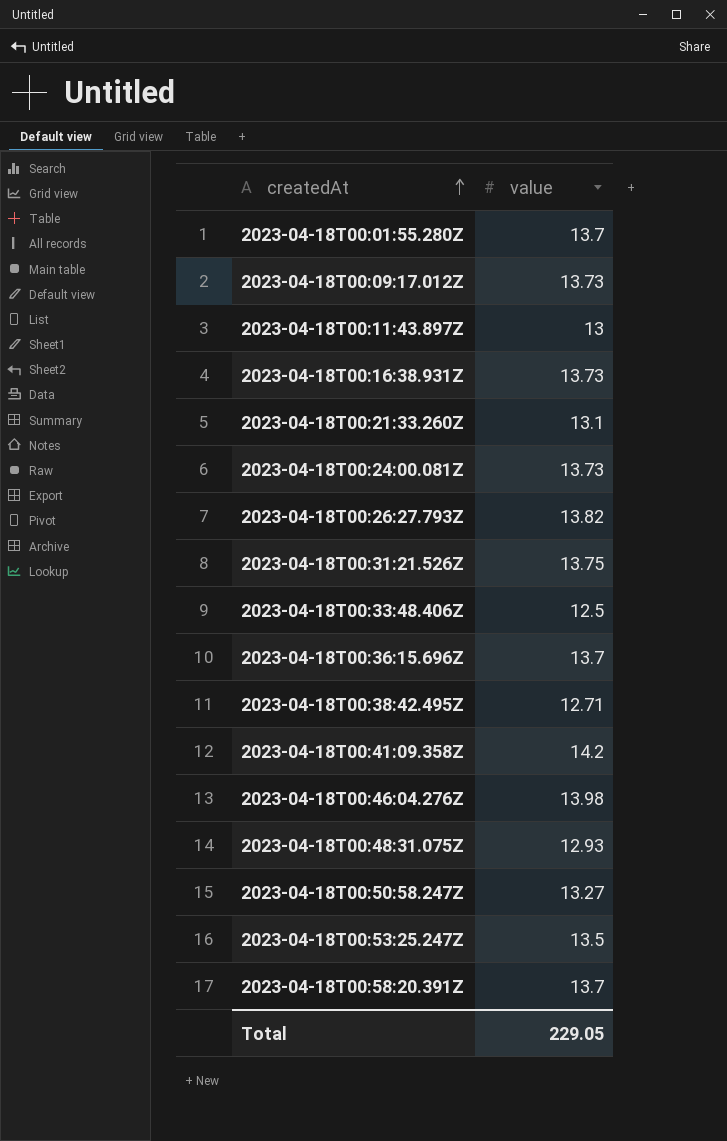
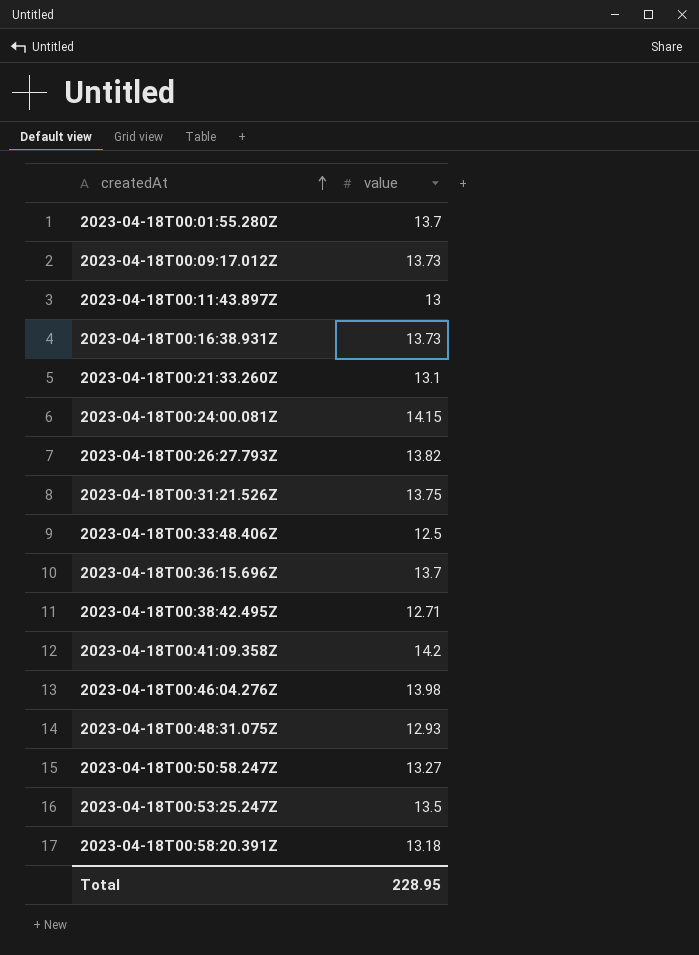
2023-04-18T00:24:00.081Z | value: 13.73 -> 14.15
2023-04-18T00:58:20.391Z | value: 13.7 -> 13.18
Total | value: 229.05 -> 228.95

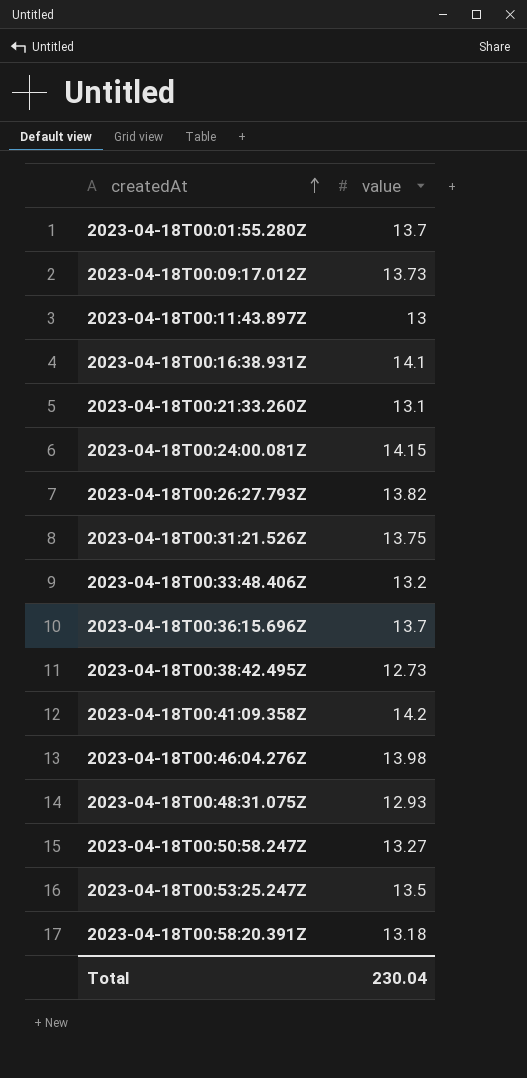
2023-04-18T00:16:38.931Z | value: 13.73 -> 14.1
2023-04-18T00:33:48.406Z | value: 12.5 -> 13.2
2023-04-18T00:38:42.495Z | value: 12.71 -> 12.73
Total | value: 228.95 -> 230.04

